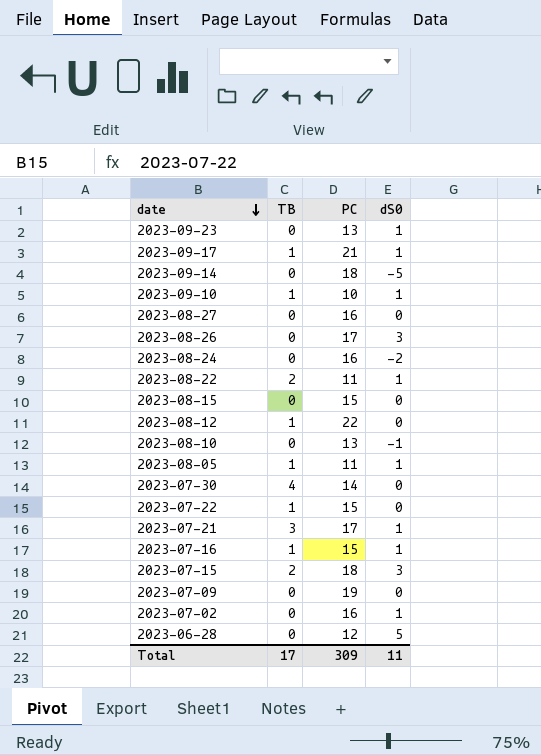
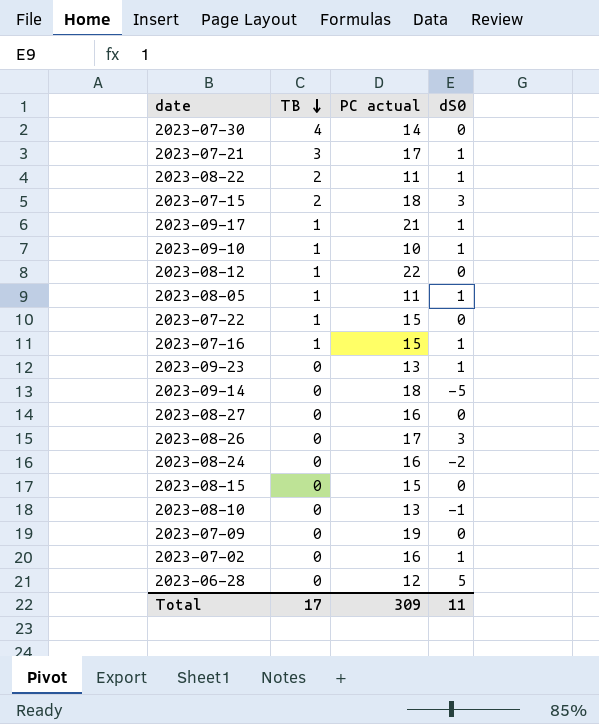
row order: date descending -> TB descending
column name: PC -> PC actual

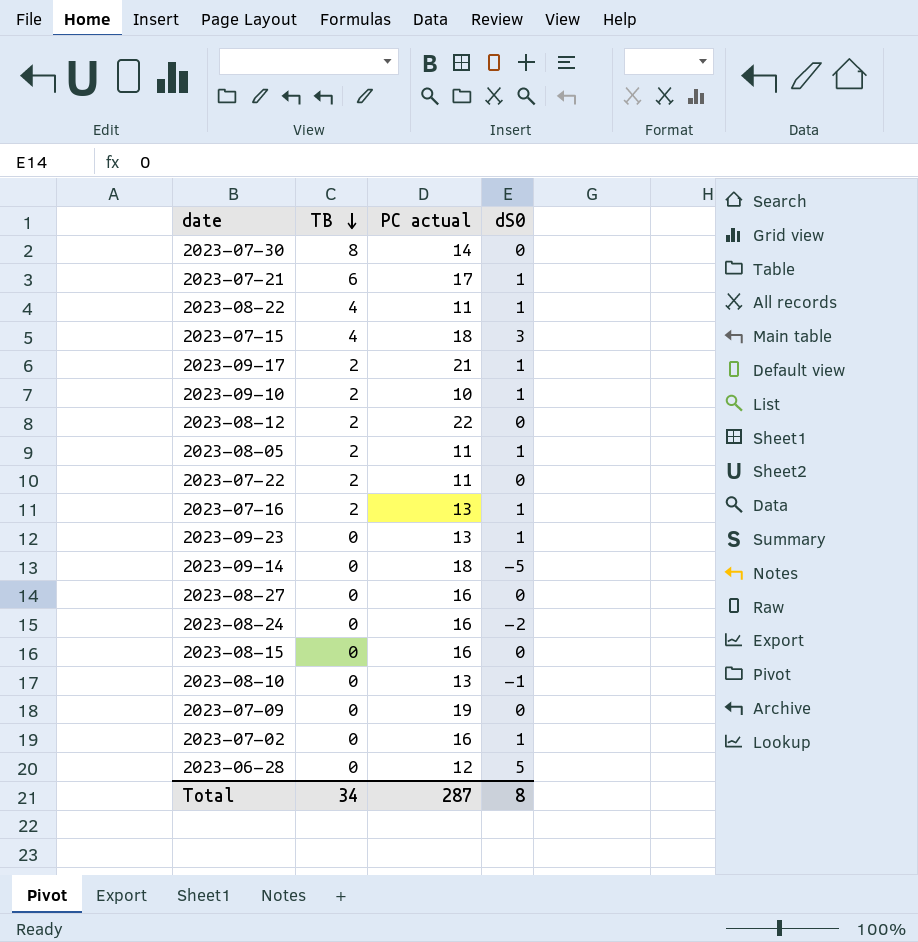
row 2023-08-26: 0 | 17 | 3 -> none
2023-07-30 | TB: 4 -> 8
2023-07-21 | TB: 3 -> 6
2023-08-22 | TB: 2 -> 4
2023-07-15 | TB: 2 -> 4
2023-09-17 | TB: 1 -> 2
2023-09-10 | TB: 1 -> 2
2023-08-12 | TB: 1 -> 2
2023-08-05 | TB: 1 -> 2
2023-07-22 | TB: 1 -> 2
2023-07-22 | PC actual: 15 -> 11
2023-07-16 | TB: 1 -> 2
2023-07-16 | PC actual: 15 -> 13
2023-08-15 | PC actual: 15 -> 16
Total | TB: 17 -> 34
Total | PC actual: 309 -> 287
Total | dS0: 11 -> 8

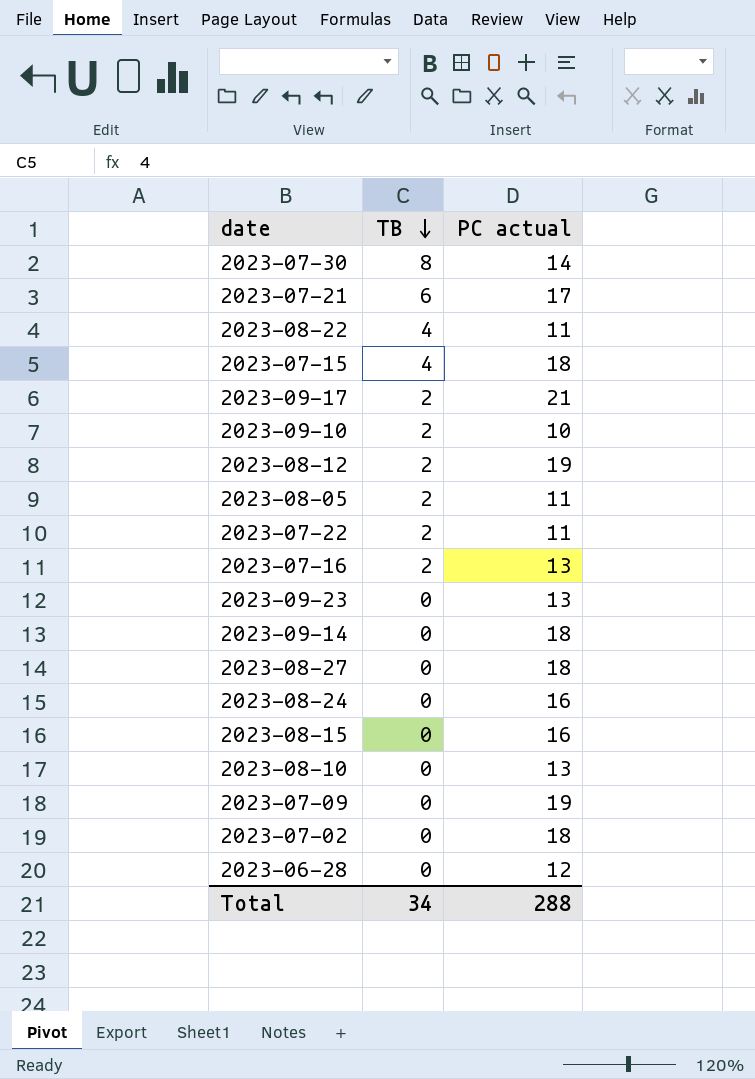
column dS0 | position: 4 -> none
2023-08-12 | PC actual: 22 -> 19
2023-08-27 | PC actual: 16 -> 18
2023-07-02 | PC actual: 16 -> 18
Total | PC actual: 287 -> 288

